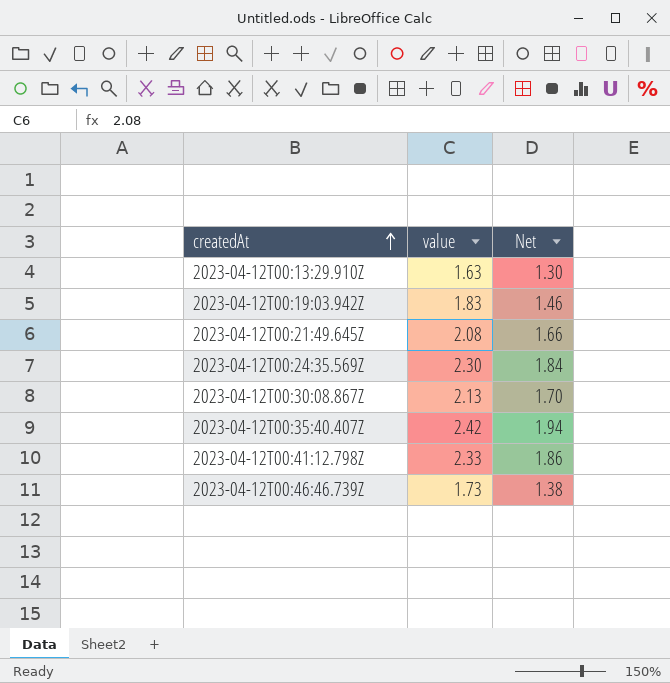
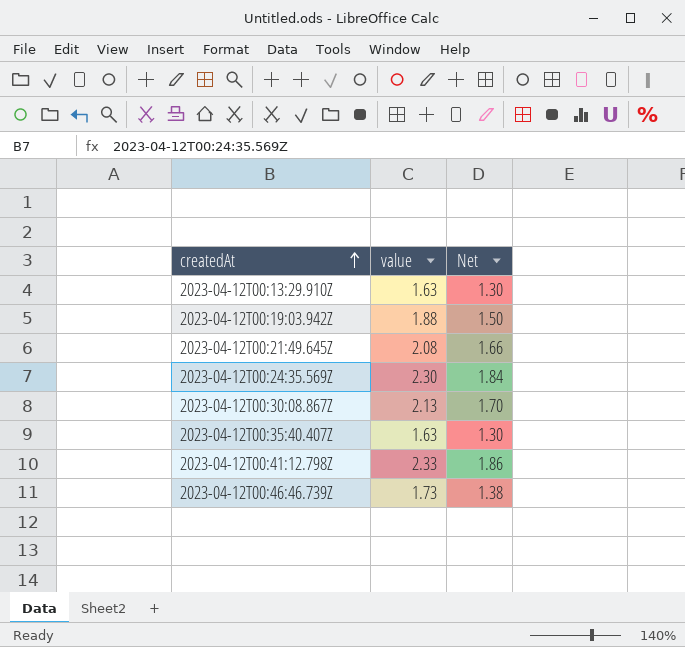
2023-04-12T00:19:03.942Z | value: 1.83 -> 1.88
2023-04-12T00:19:03.942Z | Net: 1.46 -> 1.50
2023-04-12T00:35:40.407Z | value: 2.42 -> 1.63
2023-04-12T00:35:40.407Z | Net: 1.94 -> 1.30

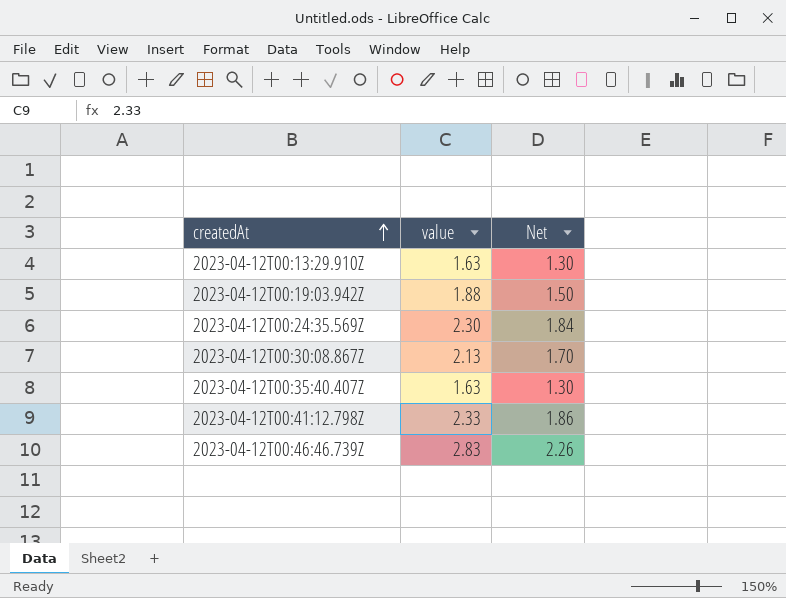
row 2023-04-12T00:21:49.645Z: 2.08 | 1.66 -> none
2023-04-12T00:46:46.739Z | value: 1.73 -> 2.83
2023-04-12T00:46:46.739Z | Net: 1.38 -> 2.26

